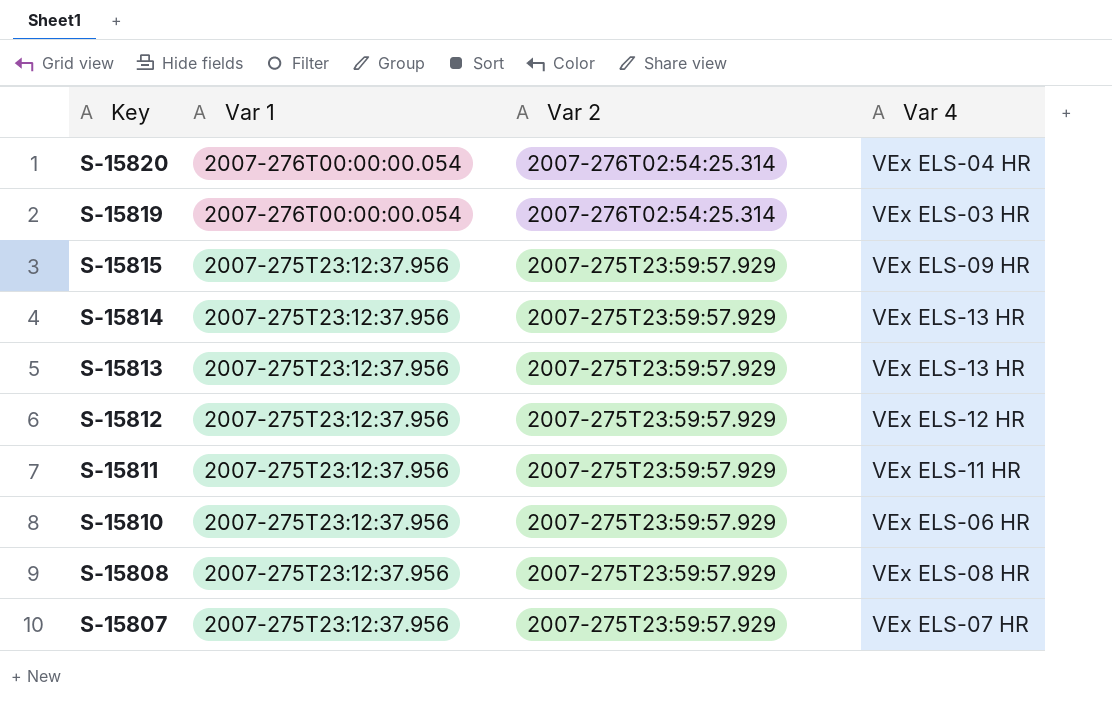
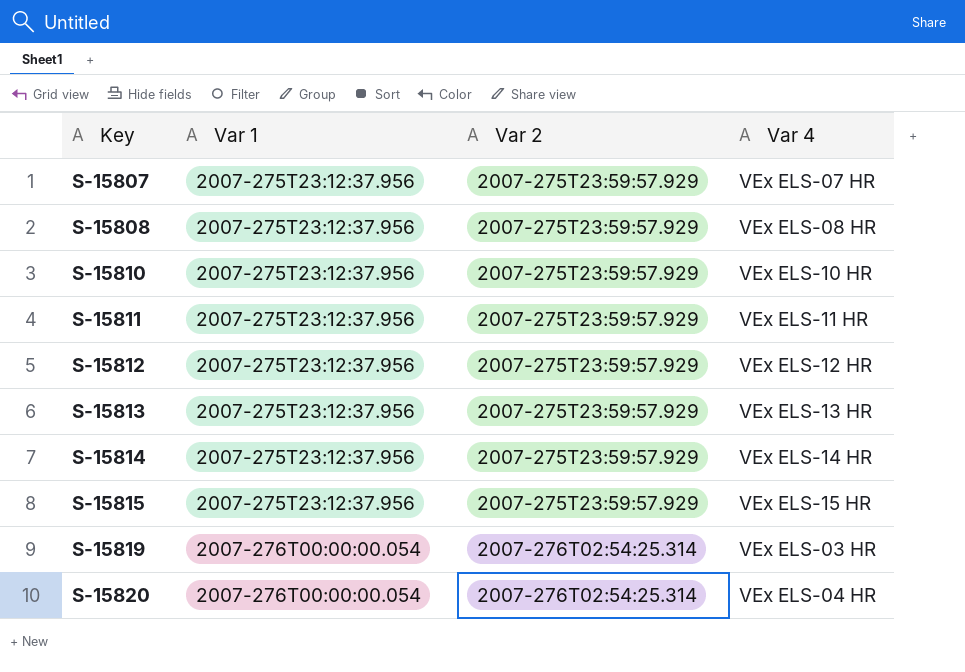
row order: Key descending -> Key ascending
S-15810 | Var 4: VEx ELS-06 HR -> VEx ELS-10 HR
S-15814 | Var 4: VEx ELS-13 HR -> VEx ELS-14 HR
S-15815 | Var 4: VEx ELS-09 HR -> VEx ELS-15 HR

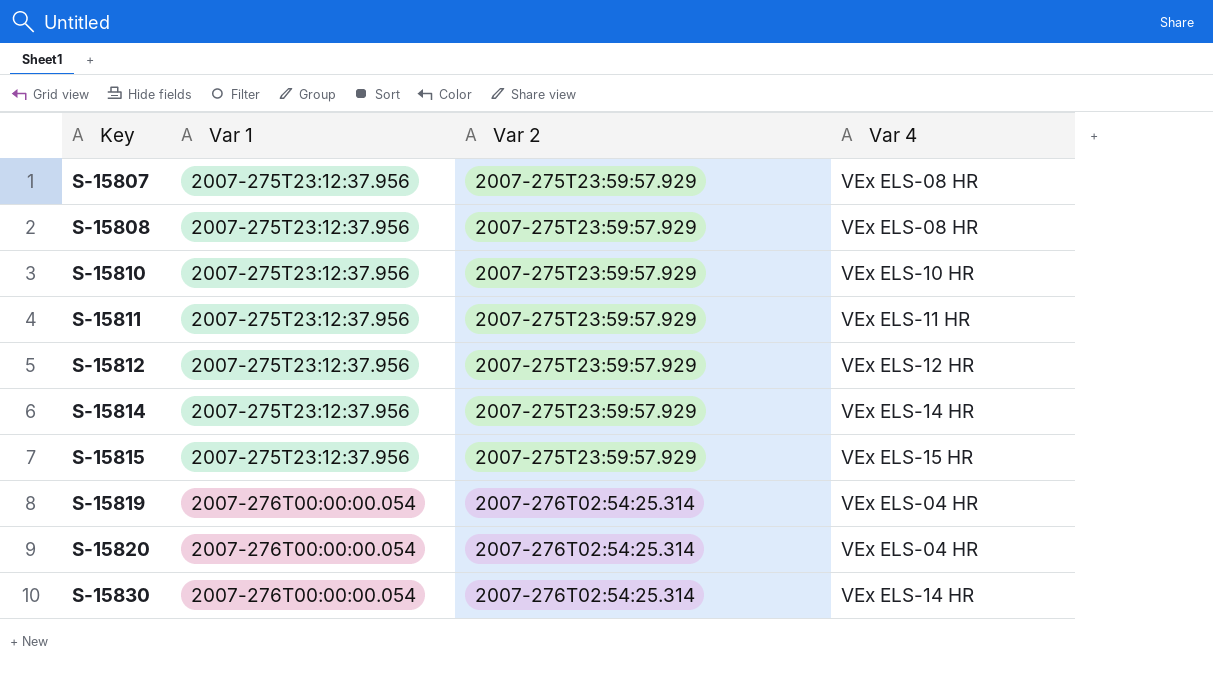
row S-15813: 2007-275T23:12:37.956 | 2007-275T23:59:57.929 | VEx ELS-13 HR -> none
S-15807 | Var 4: VEx ELS-07 HR -> VEx ELS-08 HR
S-15819 | Var 4: VEx ELS-03 HR -> VEx ELS-04 HR
row S-15830: none -> 2007-276T00:00:00.054 | 2007-276T02:54:25.314 | VEx ELS-14 HR

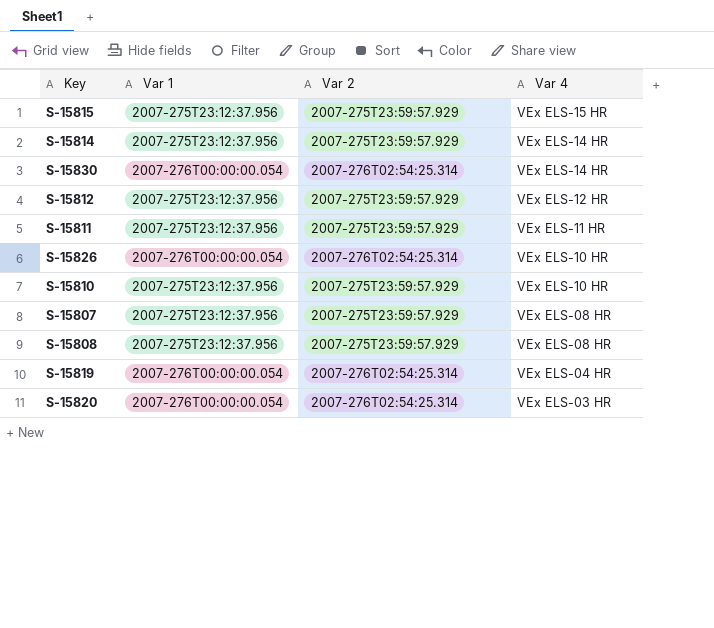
row order: Key ascending -> Var 4 descending
row S-15826: none -> 2007-276T00:00:00.054 | 2007-276T02:54:25.314 | VEx ELS-10 HR
S-15820 | Var 4: VEx ELS-04 HR -> VEx ELS-03 HR

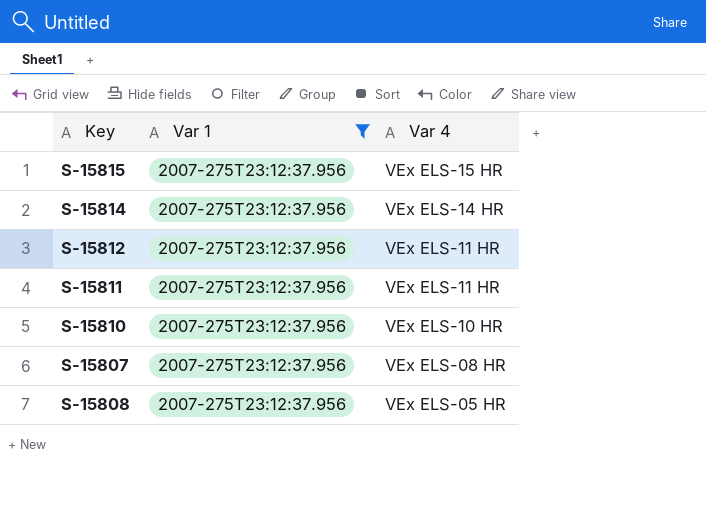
filter: none -> Var 1 = 2007-275T23:12:37.956
column Var 2 | position: 3 -> none
S-15812 | Var 4: VEx ELS-12 HR -> VEx ELS-11 HR
S-15808 | Var 4: VEx ELS-08 HR -> VEx ELS-05 HR

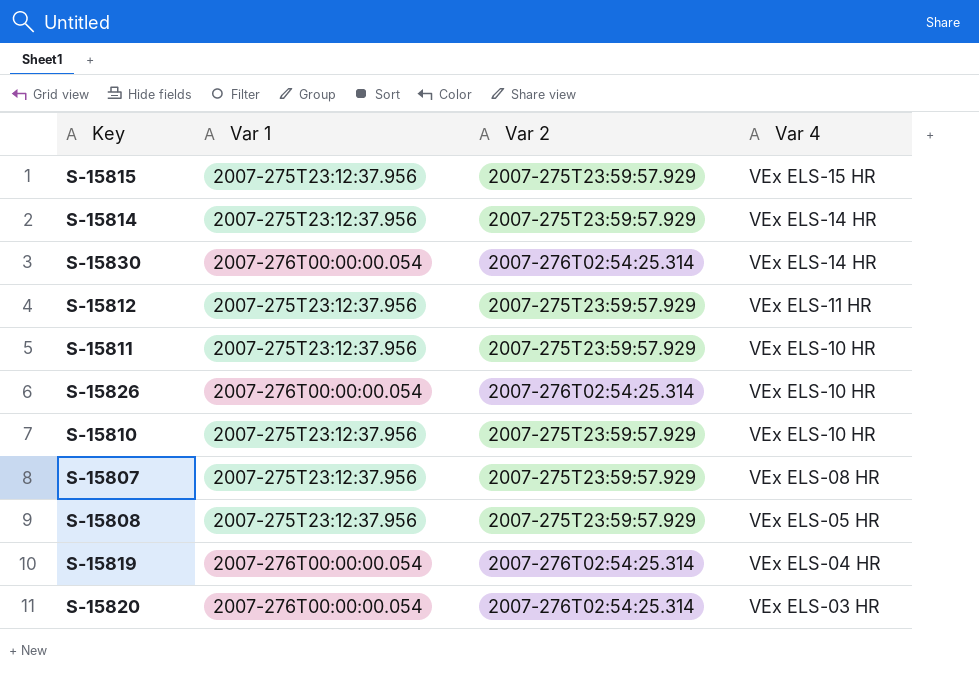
filter: Var 1 = 2007-275T23:12:37.956 -> none
column Var 2 | position: none -> 3
S-15811 | Var 4: VEx ELS-11 HR -> VEx ELS-10 HR

